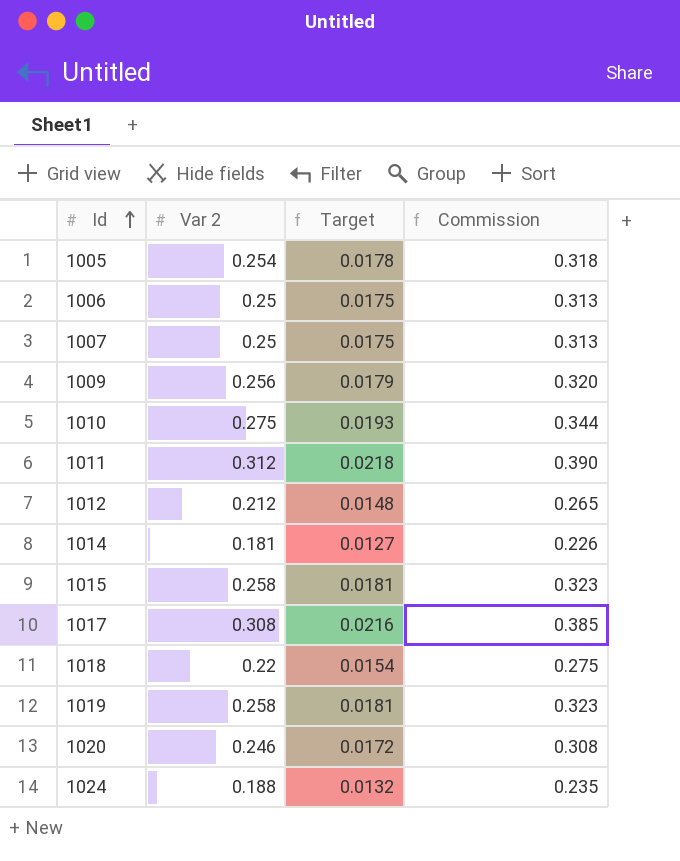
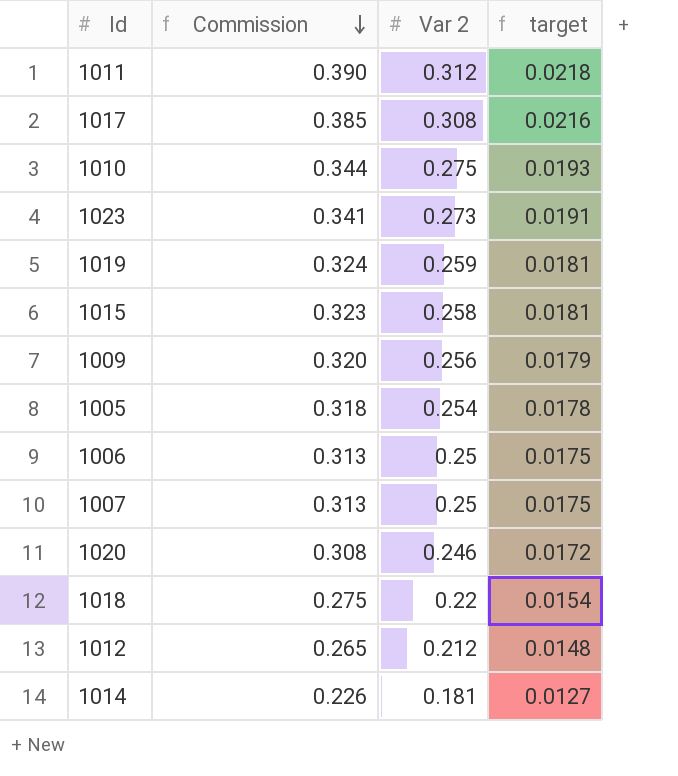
row order: Id ascending -> Commission descending
column Commission | position: 4 -> 2
column name: Target -> target
row 1024: 0.188 | 0.0132 | 0.235 -> none
row 1023: none -> 0.341 | 0.273 | 0.0191
1019 | Commission: 0.323 -> 0.324
1019 | Var 2: 0.258 -> 0.259

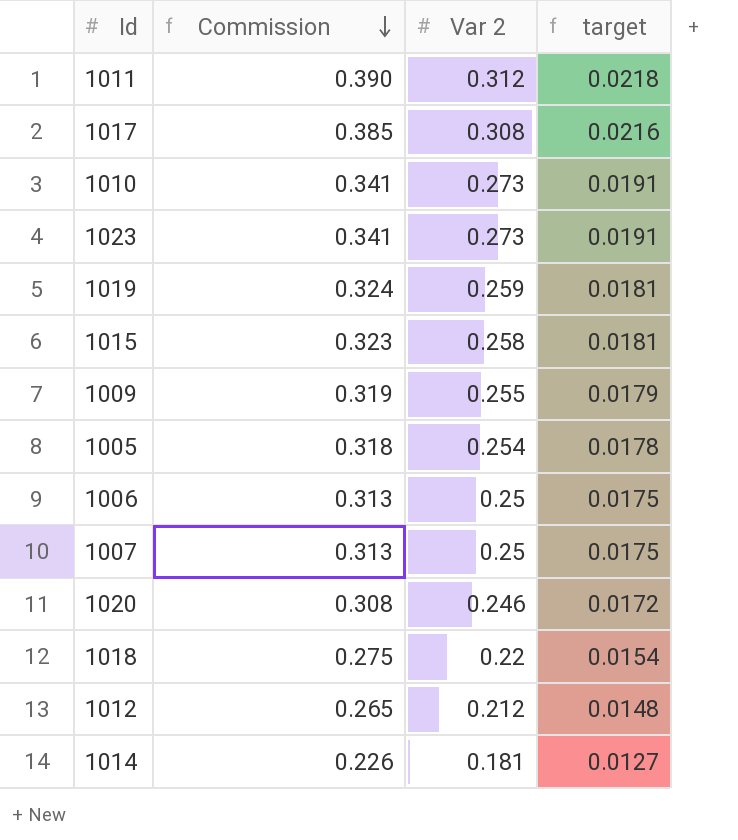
1010 | Commission: 0.344 -> 0.341
1010 | Var 2: 0.275 -> 0.273
1010 | target: 0.0193 -> 0.0191
1009 | Commission: 0.320 -> 0.319
1009 | Var 2: 0.256 -> 0.255

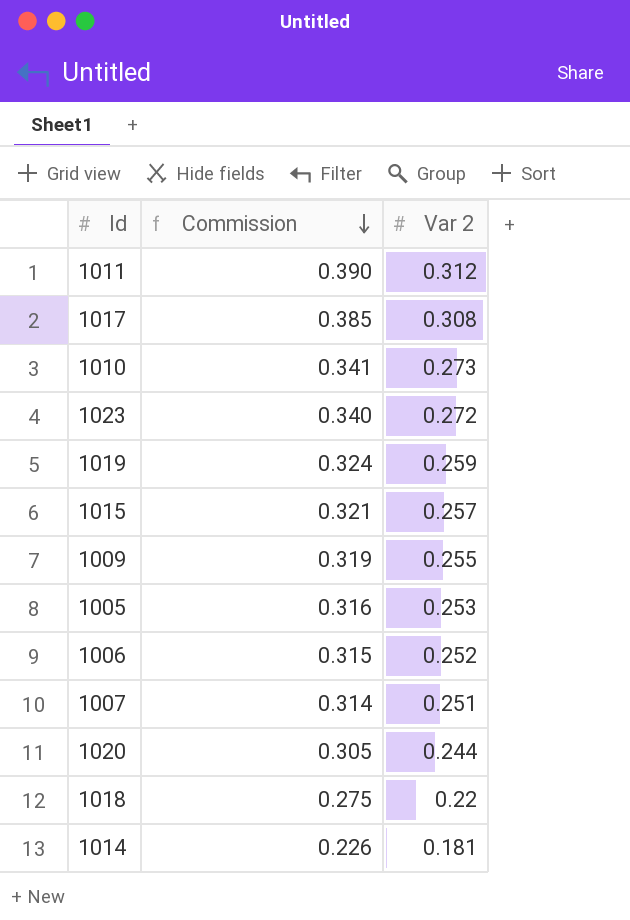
column target | formula: [Var 2] * 0.07 -> none
row 1012: 0.265 | 0.212 | 0.0148 -> none
1023 | Commission: 0.341 -> 0.340
1023 | Var 2: 0.273 -> 0.272
1015 | Commission: 0.323 -> 0.321
1015 | Var 2: 0.258 -> 0.257
1005 | Commission: 0.318 -> 0.316
1005 | Var 2: 0.254 -> 0.253
1006 | Commission: 0.313 -> 0.315
1006 | Var 2: 0.25 -> 0.252
1007 | Commission: 0.313 -> 0.314
1007 | Var 2: 0.25 -> 0.251
1020 | Commission: 0.308 -> 0.305
1020 | Var 2: 0.246 -> 0.244

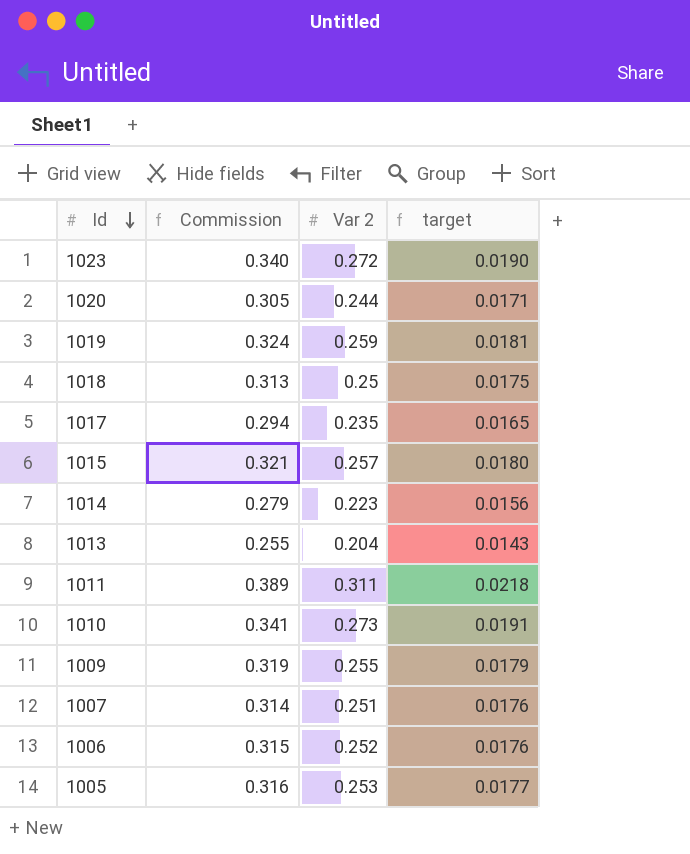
row order: Commission descending -> Id descending
column target | formula: none -> [Var 2] * 0.07
1018 | Commission: 0.275 -> 0.313
1018 | Var 2: 0.22 -> 0.25
1017 | Commission: 0.385 -> 0.294
1017 | Var 2: 0.308 -> 0.235
1014 | Commission: 0.226 -> 0.279
1014 | Var 2: 0.181 -> 0.223
row 1013: none -> 0.255 | 0.204 | 0.0143
1011 | Commission: 0.390 -> 0.389
1011 | Var 2: 0.312 -> 0.311

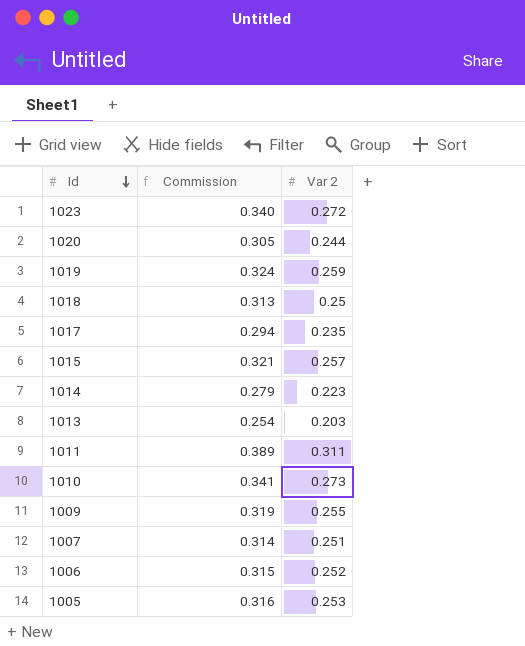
column target | formula: [Var 2] * 0.07 -> none
1013 | Commission: 0.255 -> 0.254
1013 | Var 2: 0.204 -> 0.203

